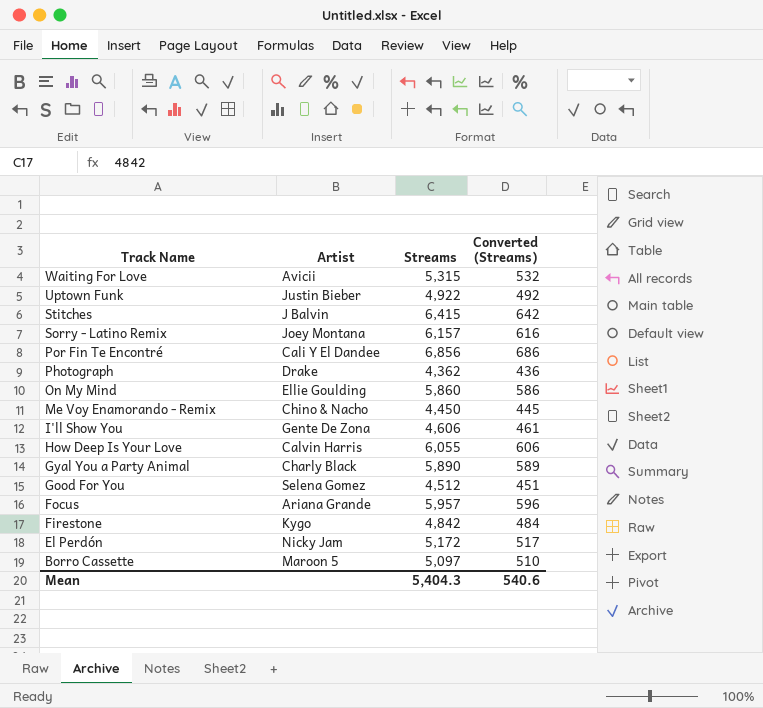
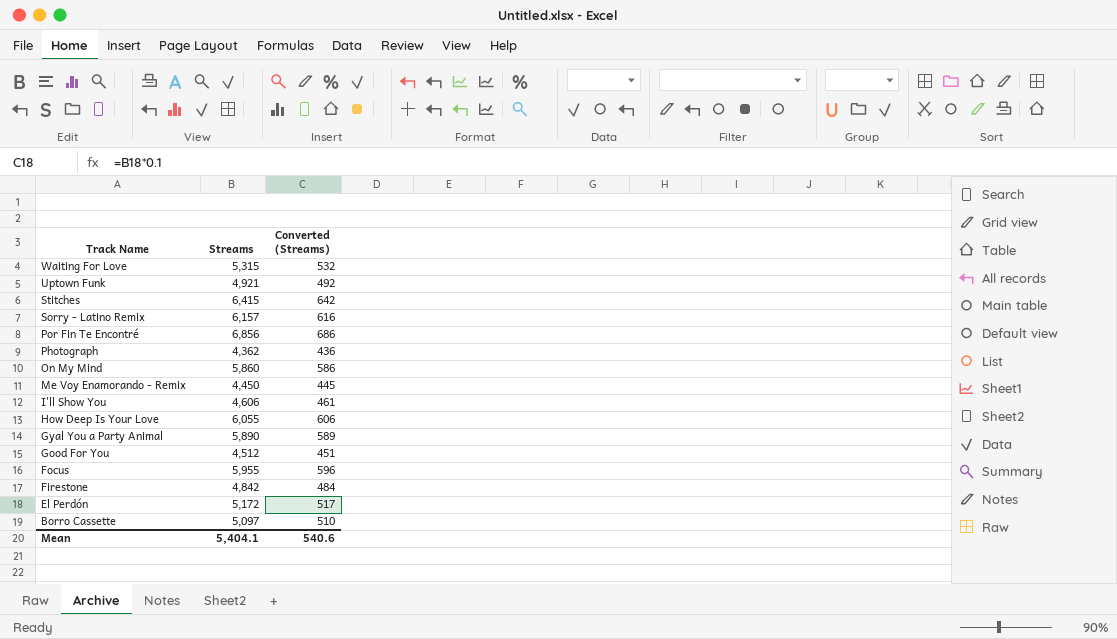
column Artist | position: 2 -> none
Uptown Funk | Streams: 4,922 -> 4,921
Focus | Streams: 5,957 -> 5,955
Mean | Streams: 5,404.3 -> 5,404.1

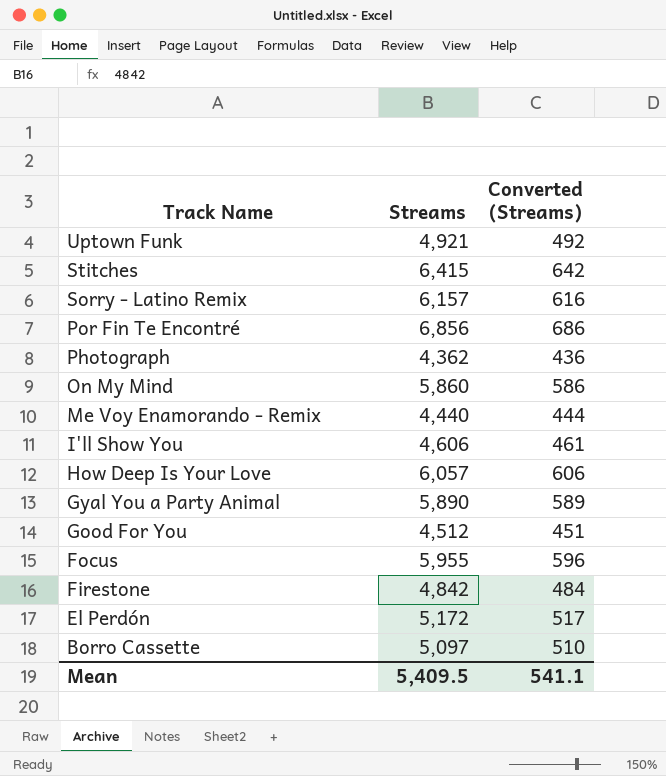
row Waiting For Love: 5,315 | 532 -> none
Me Voy Enamorando - Remix | Streams: 4,450 -> 4,440
Me Voy Enamorando - Remix | Converted (Streams): 445 -> 444
How Deep Is Your Love | Streams: 6,055 -> 6,057
Mean | Streams: 5,404.1 -> 5,409.5
Mean | Converted (Streams): 540.6 -> 541.1

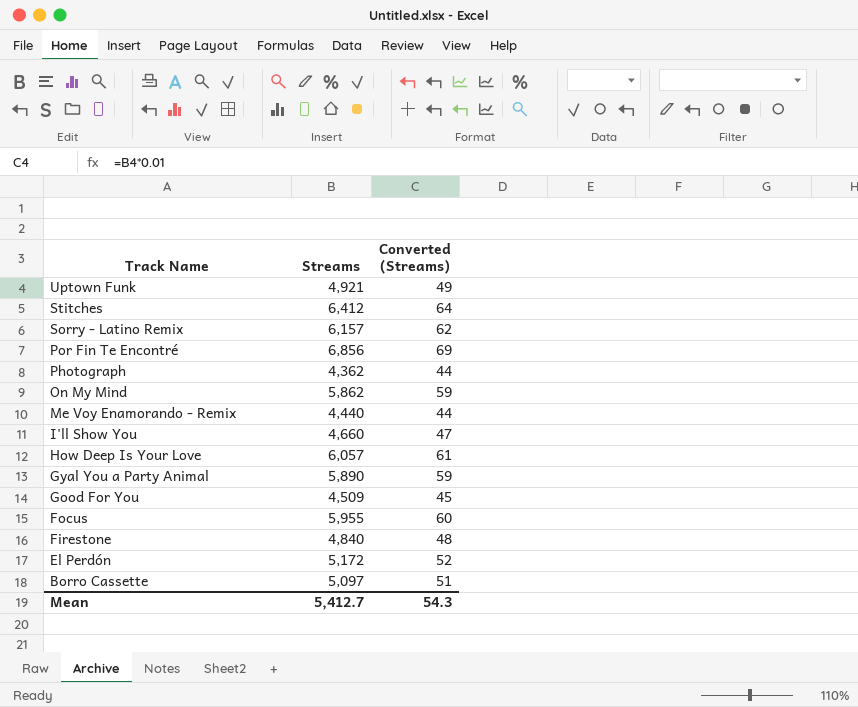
column Converted (Streams) | formula: [Streams] * 0.1 -> [Streams] * 0.01
Stitches | Streams: 6,415 -> 6,412
On My Mind | Streams: 5,860 -> 5,862
I'll Show You | Streams: 4,606 -> 4,660
Good For You | Streams: 4,512 -> 4,509
Firestone | Streams: 4,842 -> 4,840
Mean | Streams: 5,409.5 -> 5,412.7
Mean | Converted (Streams): 541.1 -> 54.3

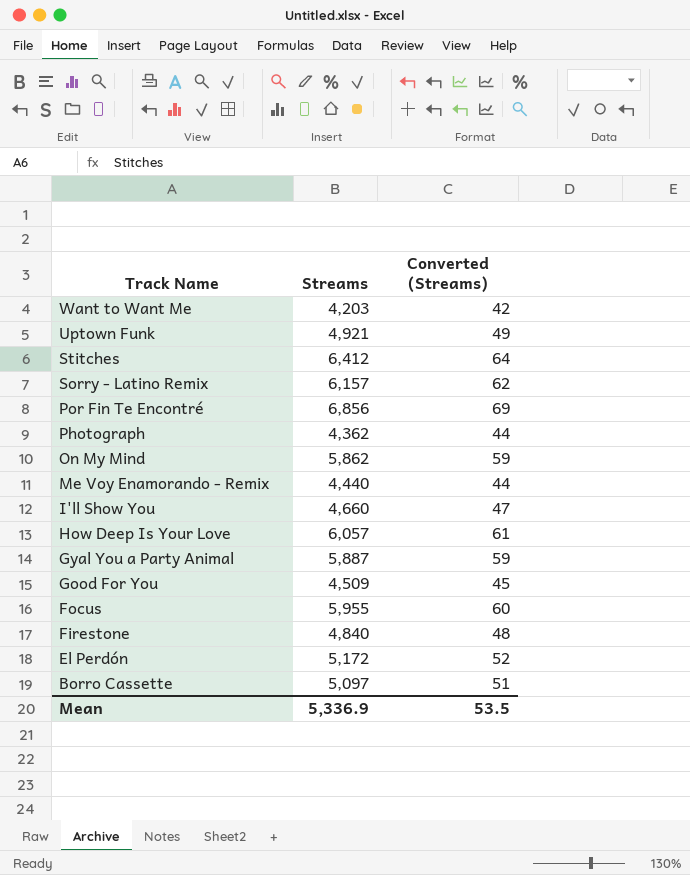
row Want to Want Me: none -> 4,203 | 42
Gyal You a Party Animal | Streams: 5,890 -> 5,887
Mean | Streams: 5,412.7 -> 5,336.9
Mean | Converted (Streams): 54.3 -> 53.5

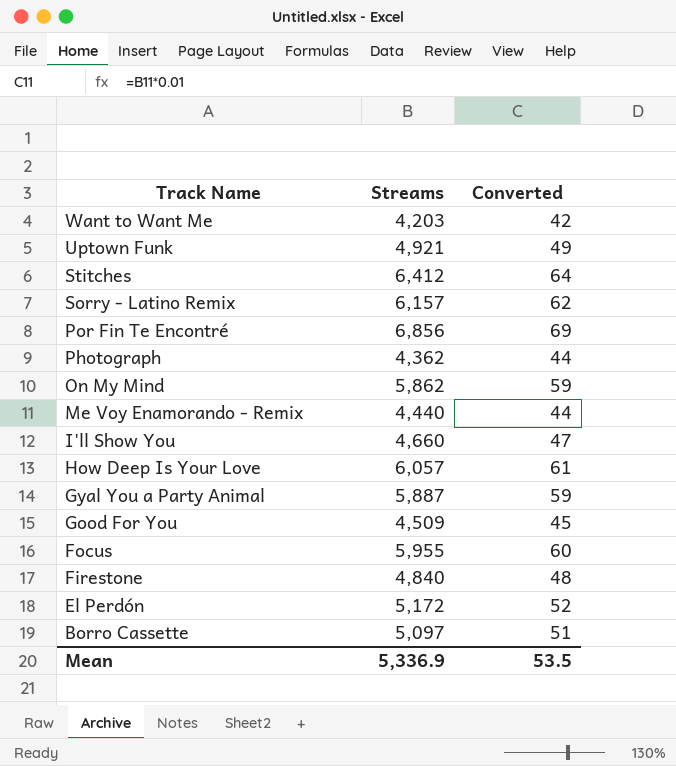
column name: Converted (Streams) -> Converted

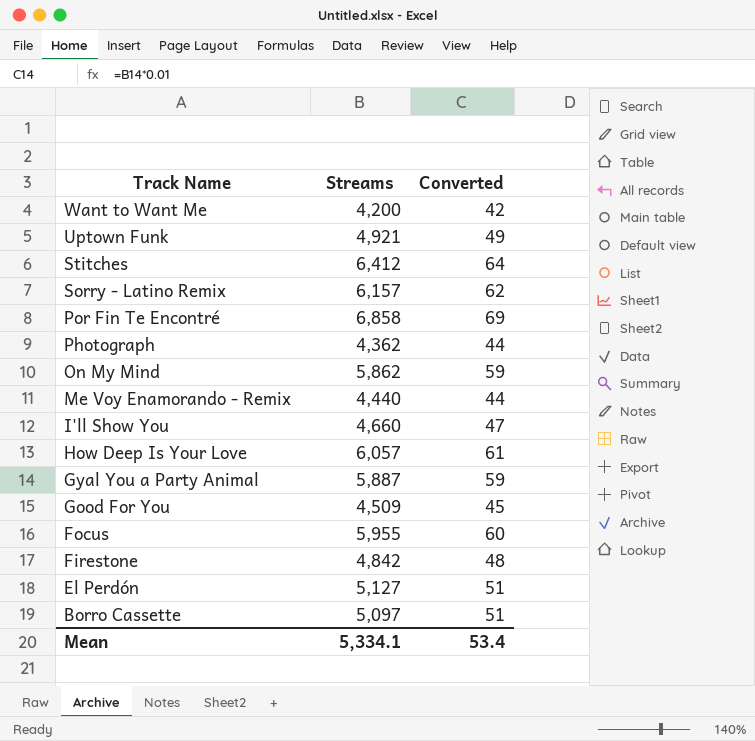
Want to Want Me | Streams: 4,203 -> 4,200
Por Fin Te Encontré | Streams: 6,856 -> 6,858
Firestone | Streams: 4,840 -> 4,842
El Perdón | Streams: 5,172 -> 5,127
El Perdón | Converted: 52 -> 51
Mean | Streams: 5,336.9 -> 5,334.1
Mean | Converted: 53.5 -> 53.4

